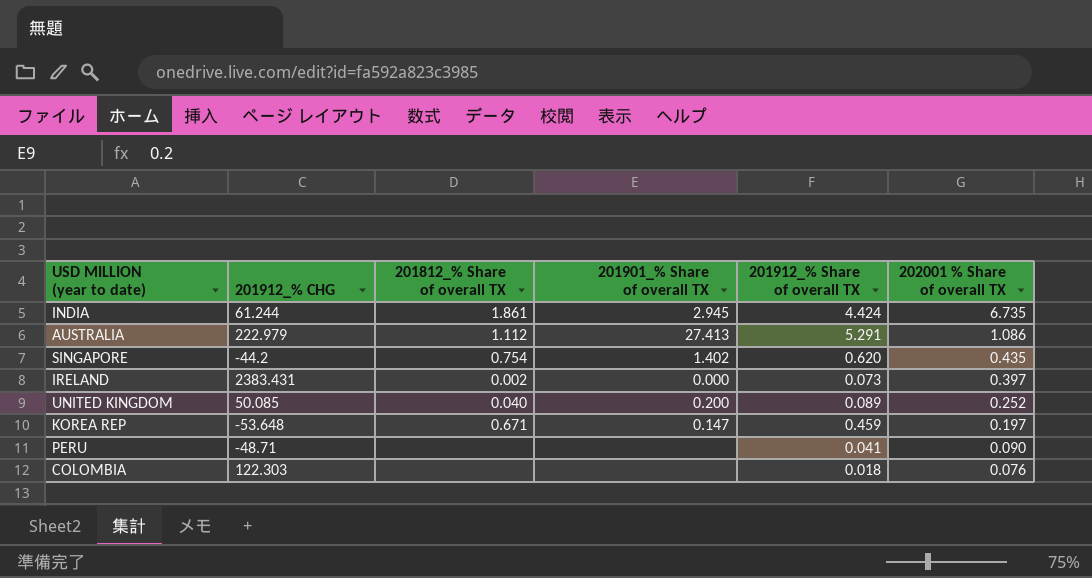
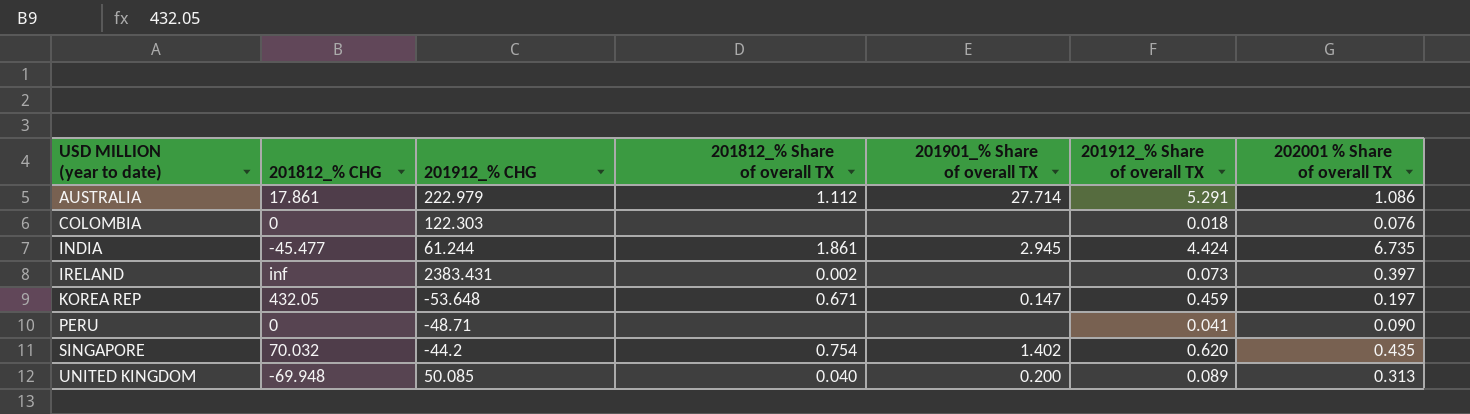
row order: 202001 % Share of overall TX descending -> USD MILLION (year to date) ascending
column 201812_% CHG | position: none -> 2
AUSTRALIA | 201901_% Share of overall TX: 27.413 -> 27.714
IRELAND | 201901_% Share of overall TX: 0.000 -> none
UNITED KINGDOM | 202001 % Share of overall TX: 0.252 -> 0.313

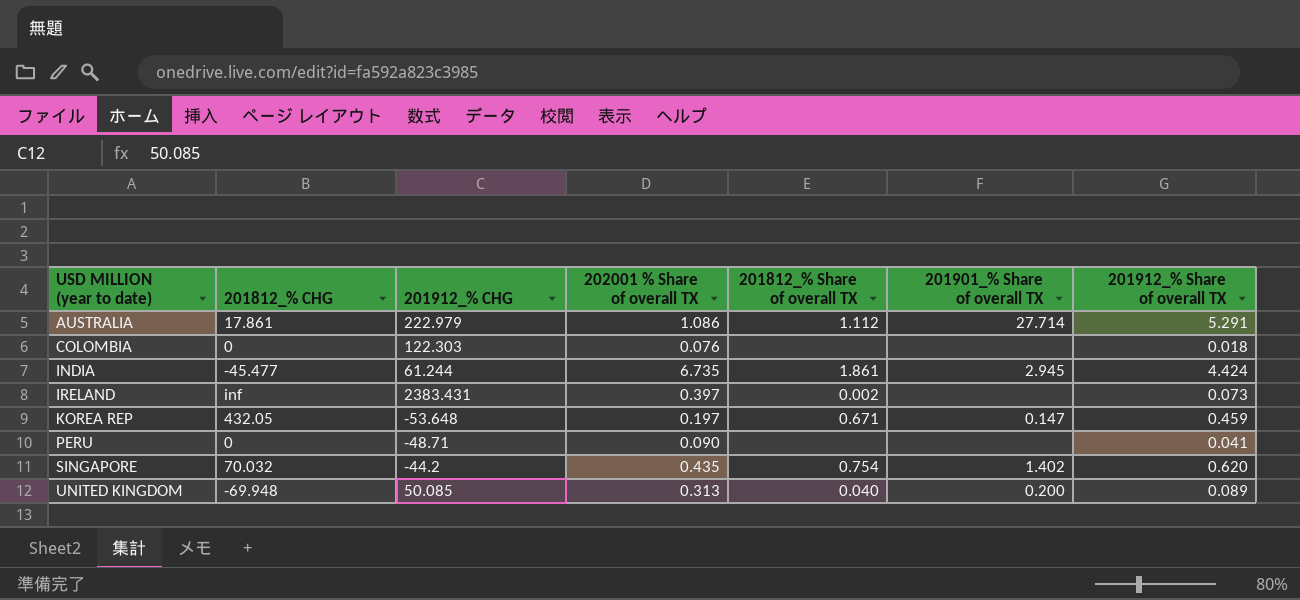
column 202001 % Share of overall TX | position: 7 -> 4

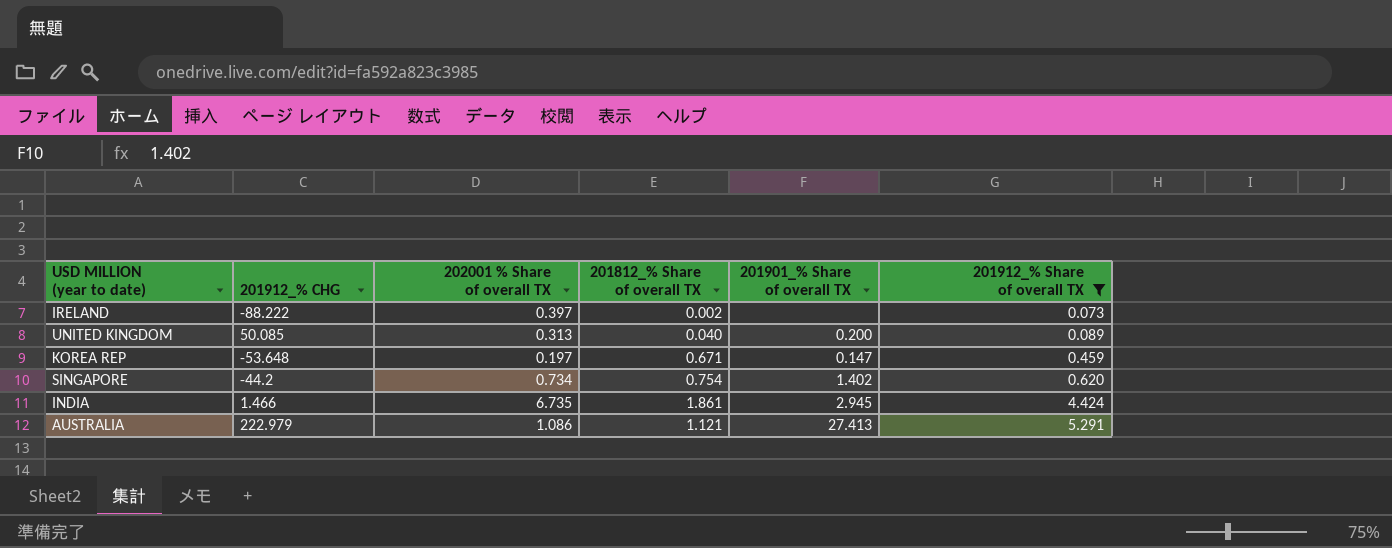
filter: none -> 201912_% Share of overall TX >= 0.073
row order: USD MILLION (year to date) ascending -> 201912_% Share of overall TX ascending
column 201812_% CHG | position: 2 -> none
IRELAND | 201912_% CHG: 2383.431 -> -88.222
SINGAPORE | 202001 % Share of overall TX: 0.435 -> 0.734
INDIA | 201912_% CHG: 61.244 -> 1.466
AUSTRALIA | 201812_% Share of overall TX: 1.112 -> 1.121
AUSTRALIA | 201901_% Share of overall TX: 27.714 -> 27.413

